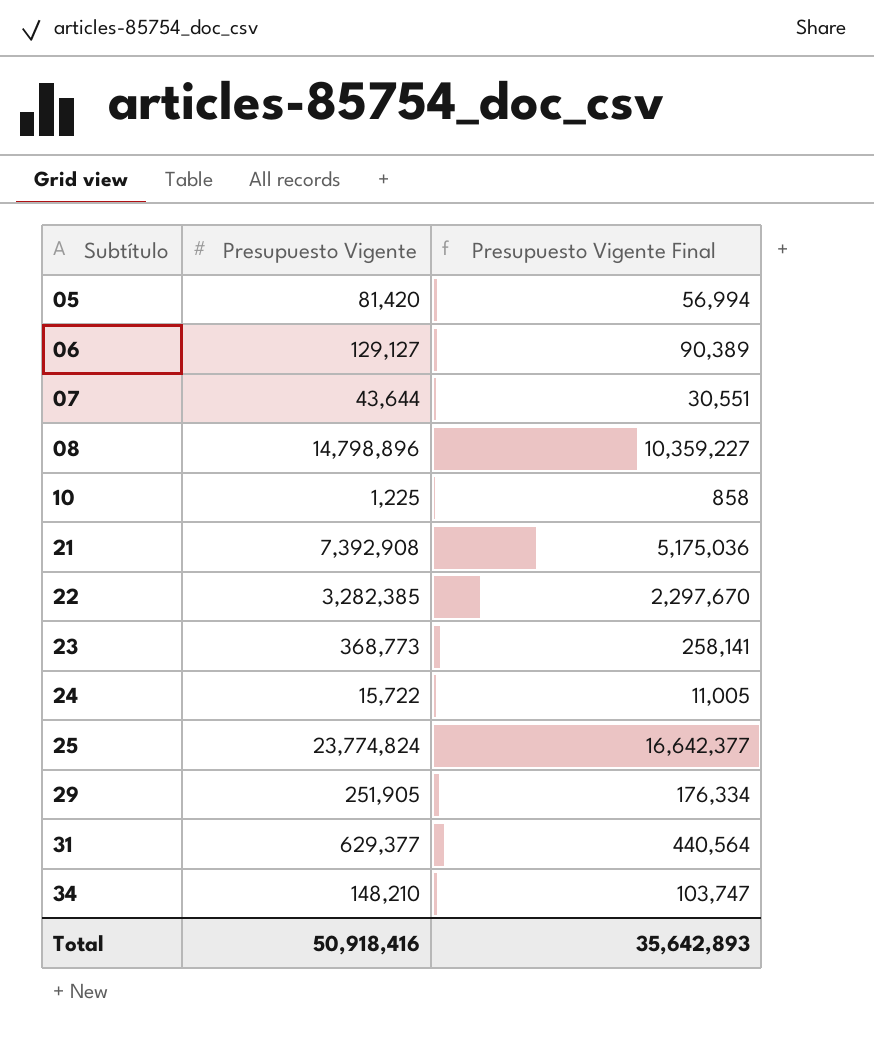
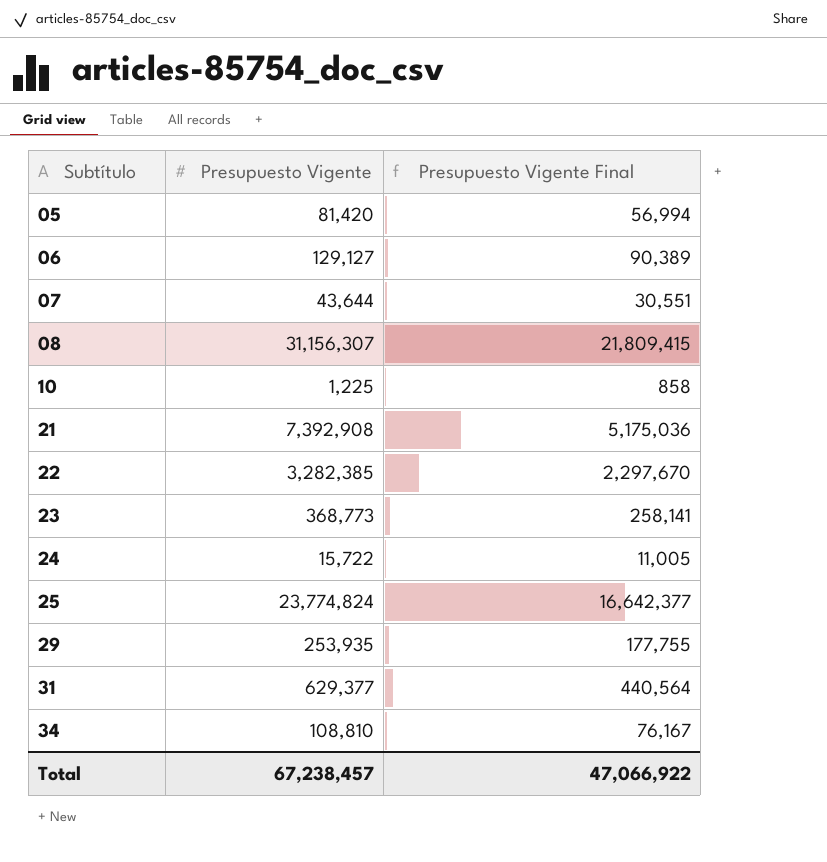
08 | Presupuesto Vigente: 14,798,896 -> 31,156,307
08 | Presupuesto Vigente Final: 10,359,227 -> 21,809,415
29 | Presupuesto Vigente: 251,905 -> 253,935
29 | Presupuesto Vigente Final: 176,334 -> 177,755
34 | Presupuesto Vigente: 148,210 -> 108,810
34 | Presupuesto Vigente Final: 103,747 -> 76,167
Total | Presupuesto Vigente: 50,918,416 -> 67,238,457
Total | Presupuesto Vigente Final: 35,642,893 -> 47,066,922

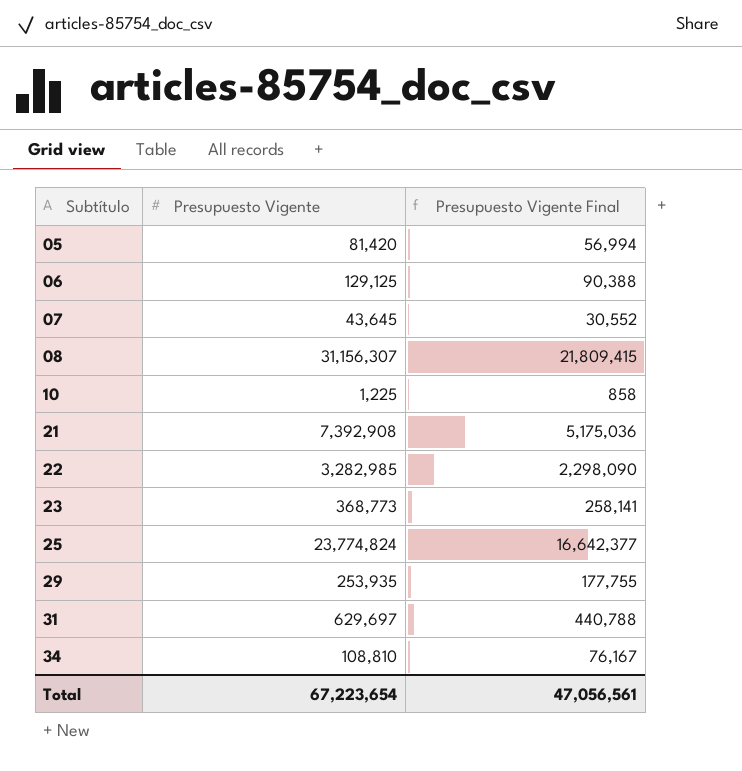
row 24: 15,722 | 11,005 -> none
06 | Presupuesto Vigente: 129,127 -> 129,125
06 | Presupuesto Vigente Final: 90,389 -> 90,388
07 | Presupuesto Vigente: 43,644 -> 43,645
07 | Presupuesto Vigente Final: 30,551 -> 30,552
22 | Presupuesto Vigente: 3,282,385 -> 3,282,985
22 | Presupuesto Vigente Final: 2,297,670 -> 2,298,090
31 | Presupuesto Vigente: 629,377 -> 629,697
31 | Presupuesto Vigente Final: 440,564 -> 440,788
Total | Presupuesto Vigente: 67,238,457 -> 67,223,654
Total | Presupuesto Vigente Final: 47,066,922 -> 47,056,561

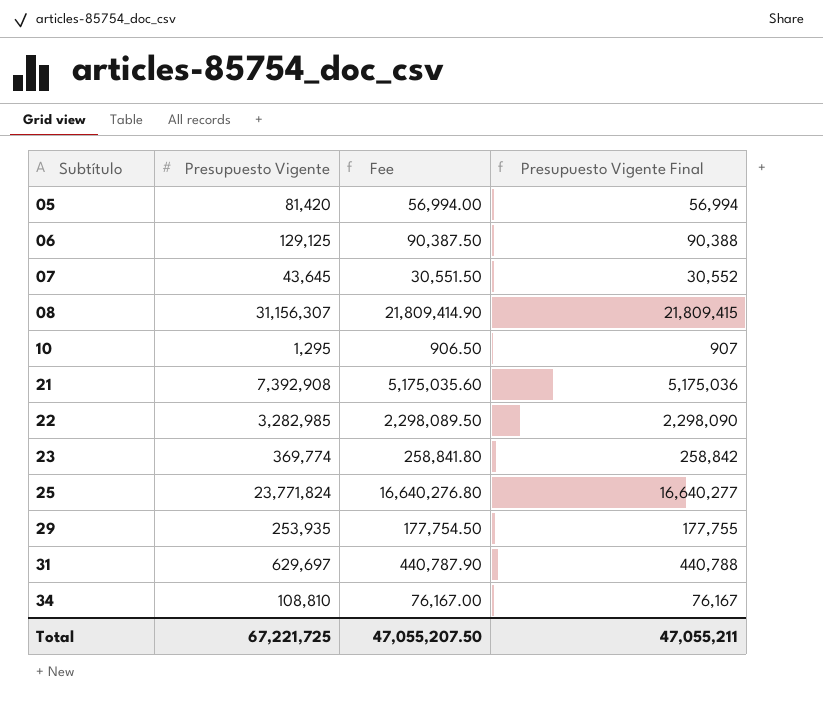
column Fee | formula: none -> [Presupuesto Vigente] * 0.7
10 | Presupuesto Vigente: 1,225 -> 1,295
10 | Presupuesto Vigente Final: 858 -> 907
23 | Presupuesto Vigente: 368,773 -> 369,774
23 | Presupuesto Vigente Final: 258,141 -> 258,842
25 | Presupuesto Vigente: 23,774,824 -> 23,771,824
25 | Presupuesto Vigente Final: 16,642,377 -> 16,640,277
Total | Presupuesto Vigente: 67,223,654 -> 67,221,725
Total | Presupuesto Vigente Final: 47,056,561 -> 47,055,211

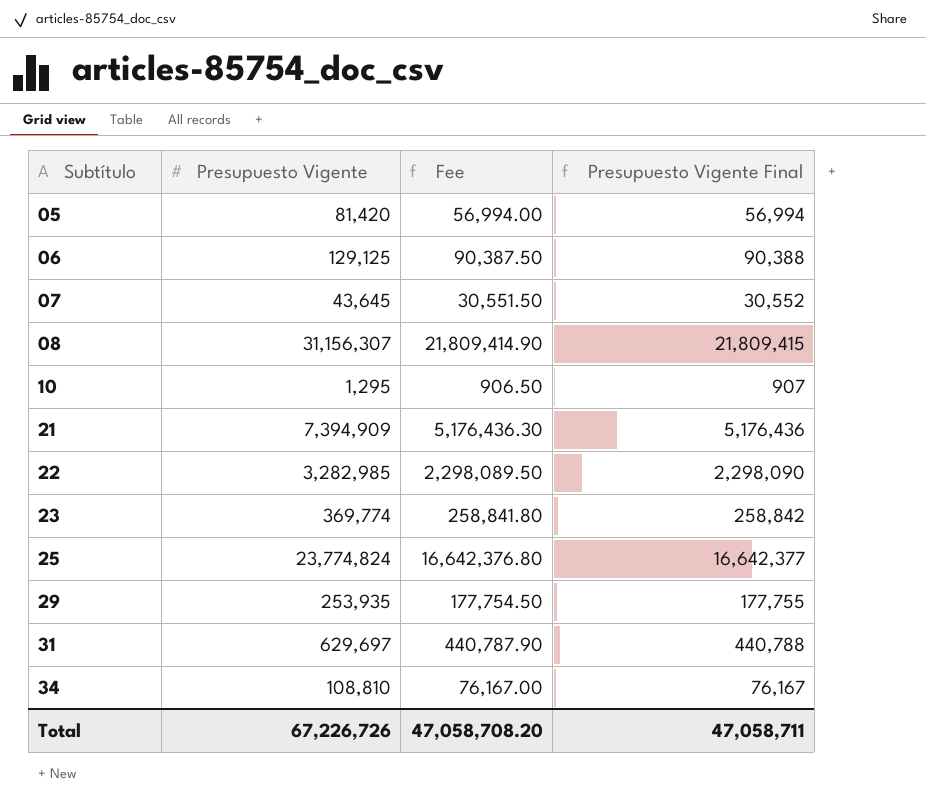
21 | Presupuesto Vigente: 7,392,908 -> 7,394,909
21 | Fee: 5,175,035.60 -> 5,176,436.30
21 | Presupuesto Vigente Final: 5,175,036 -> 5,176,436
25 | Presupuesto Vigente: 23,771,824 -> 23,774,824
25 | Fee: 16,640,276.80 -> 16,642,376.80
25 | Presupuesto Vigente Final: 16,640,277 -> 16,642,377
Total | Presupuesto Vigente: 67,221,725 -> 67,226,726
Total | Fee: 47,055,207.50 -> 47,058,708.20
Total | Presupuesto Vigente Final: 47,055,211 -> 47,058,711

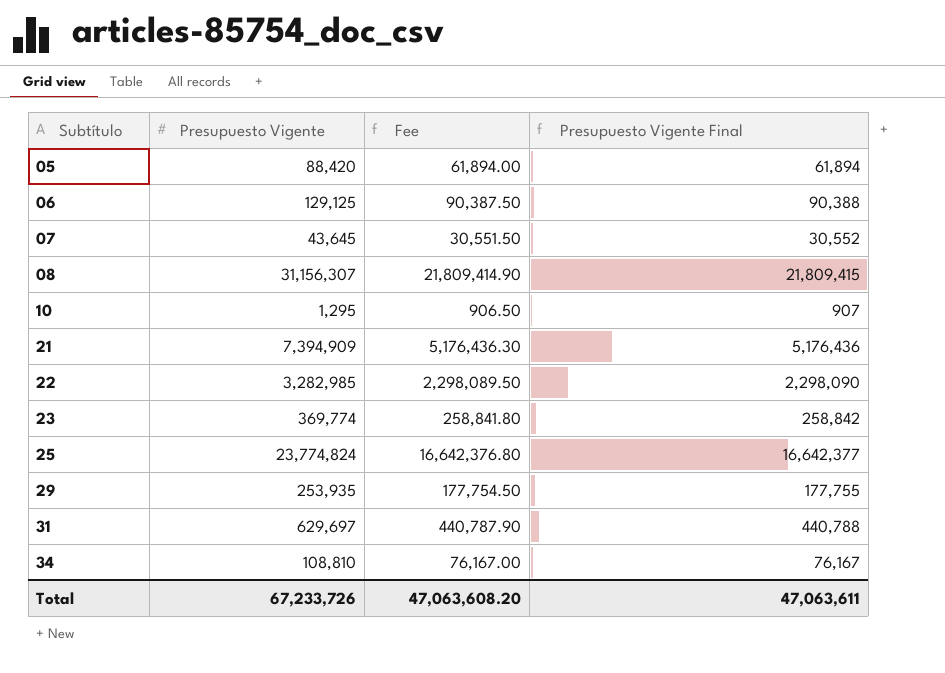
05 | Presupuesto Vigente: 81,420 -> 88,420
05 | Fee: 56,994.00 -> 61,894.00
05 | Presupuesto Vigente Final: 56,994 -> 61,894
Total | Presupuesto Vigente: 67,226,726 -> 67,233,726
Total | Fee: 47,058,708.20 -> 47,063,608.20
Total | Presupuesto Vigente Final: 47,058,711 -> 47,063,611

